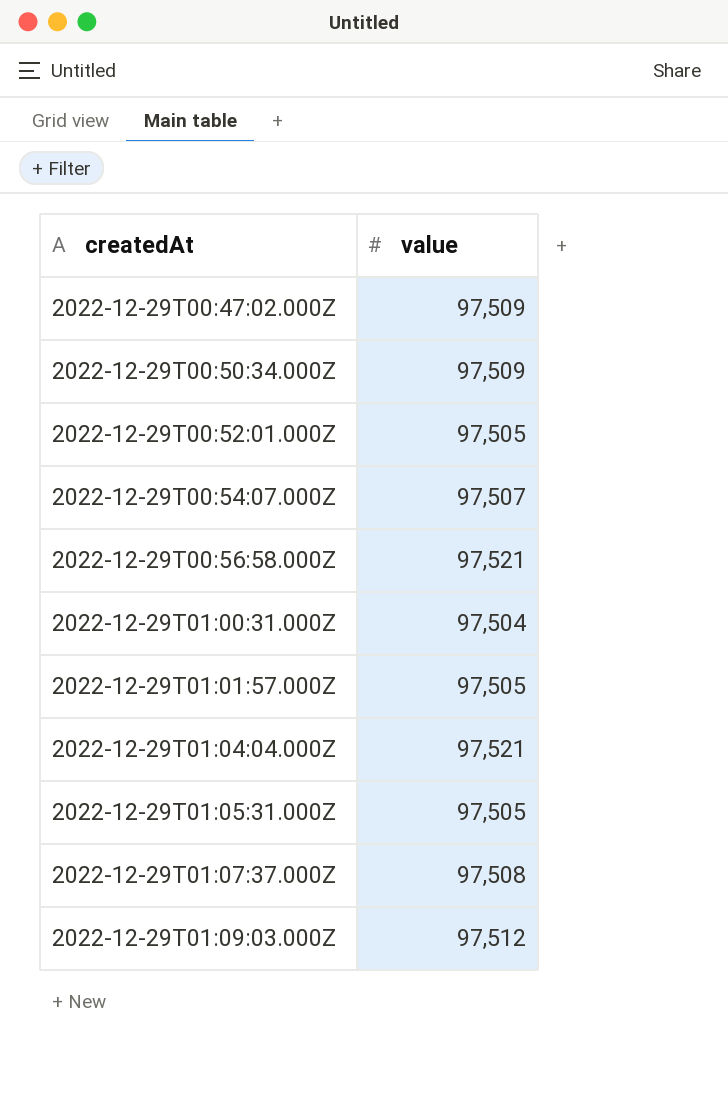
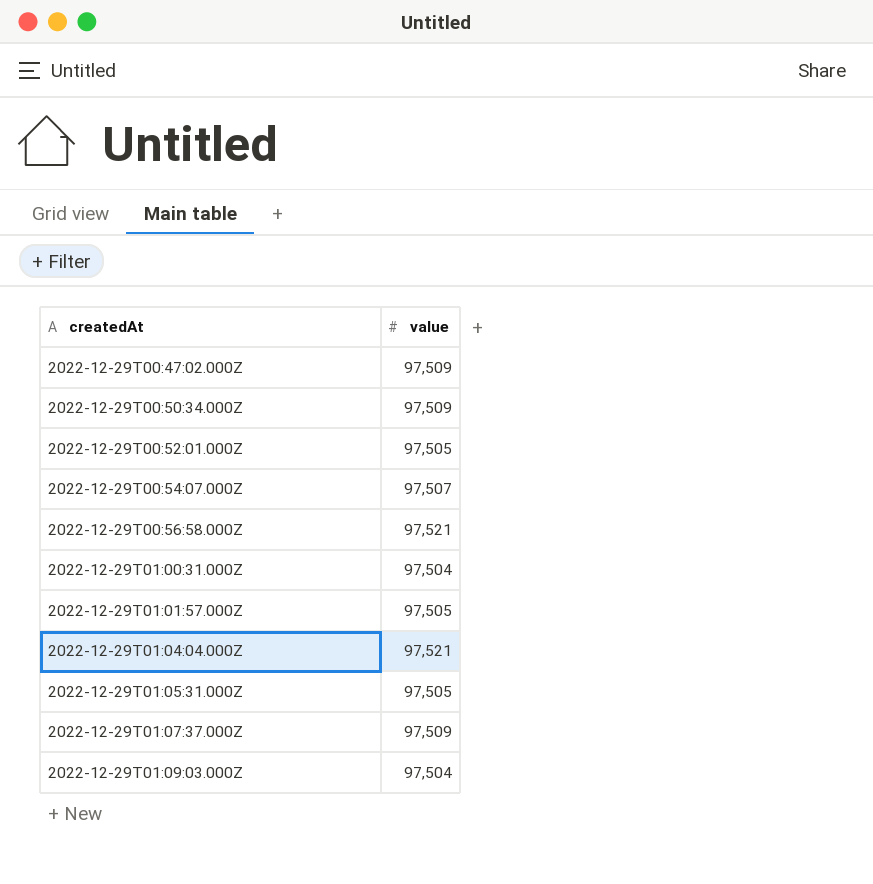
2022-12-29T01:07:37.000Z | value: 97,508 -> 97,509
2022-12-29T01:09:03.000Z | value: 97,512 -> 97,504

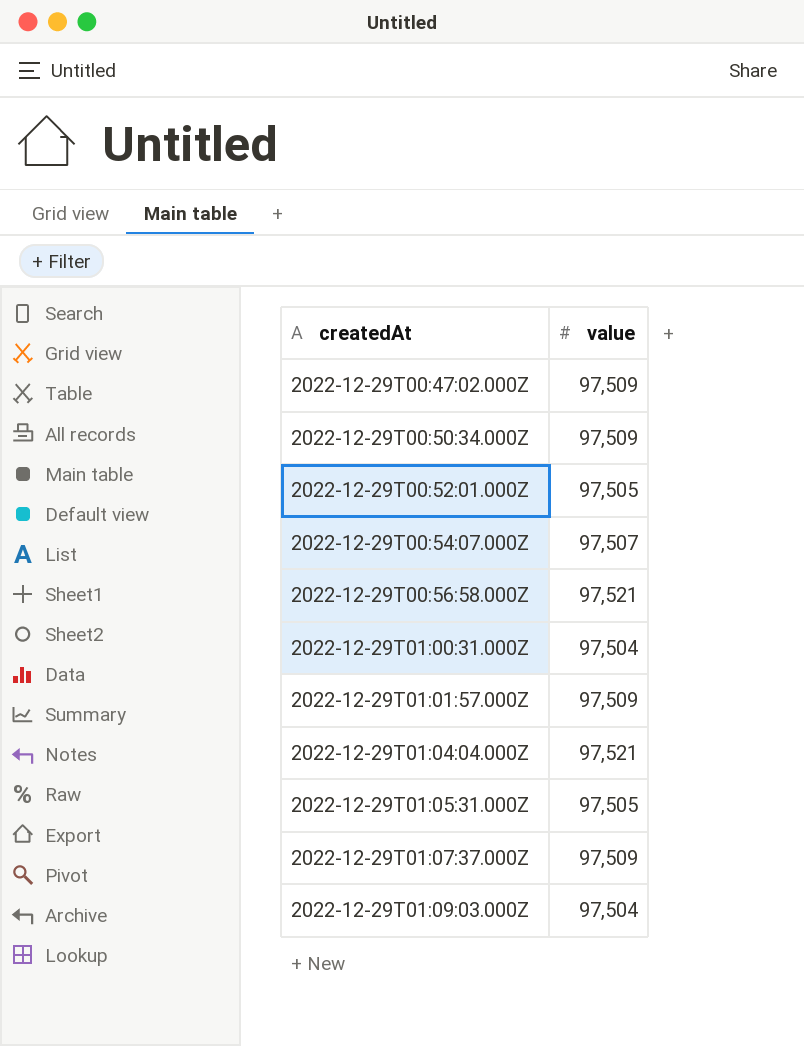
2022-12-29T01:01:57.000Z | value: 97,505 -> 97,509

